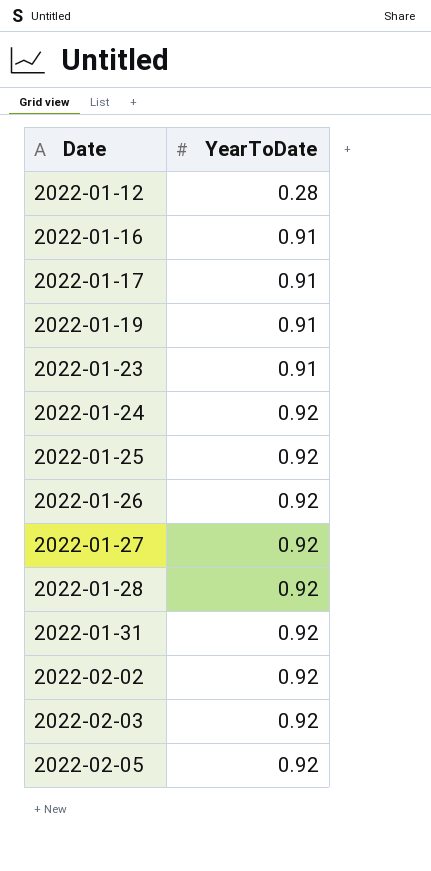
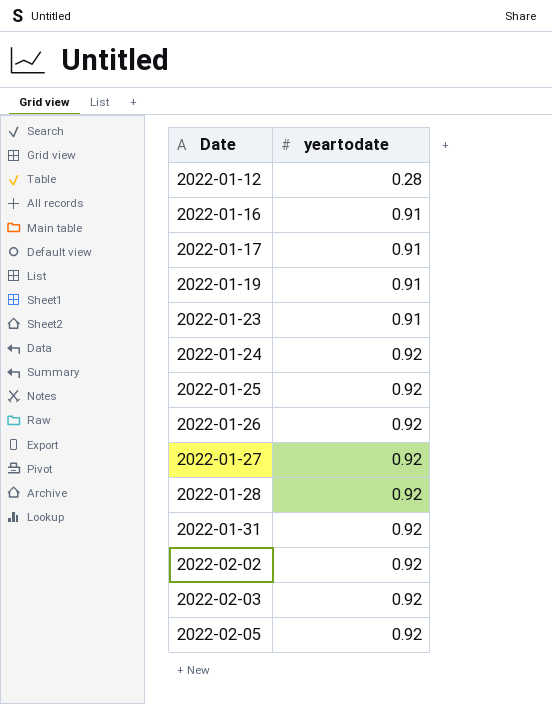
column name: YearToDate -> yeartodate

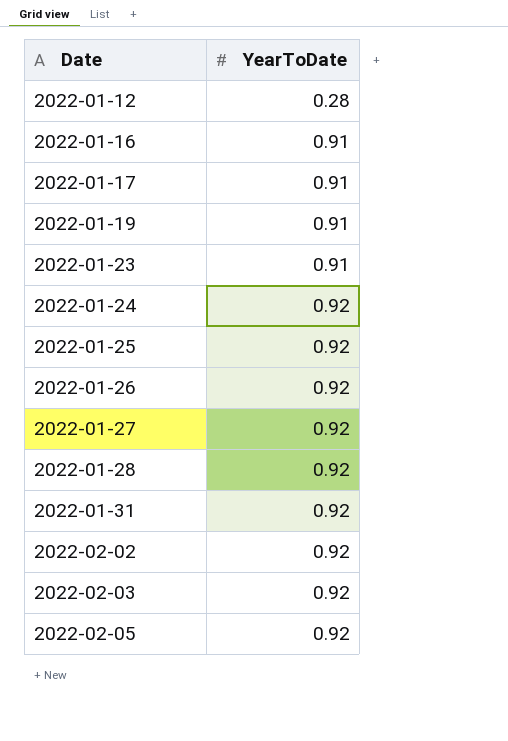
column name: yeartodate -> YearToDate

